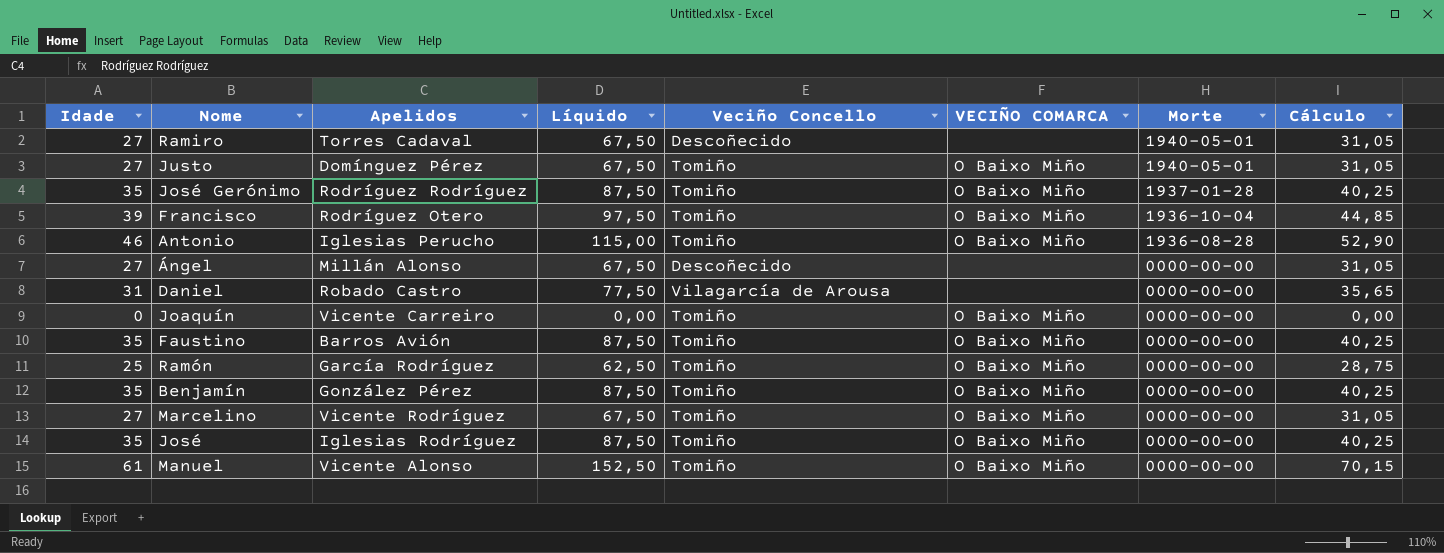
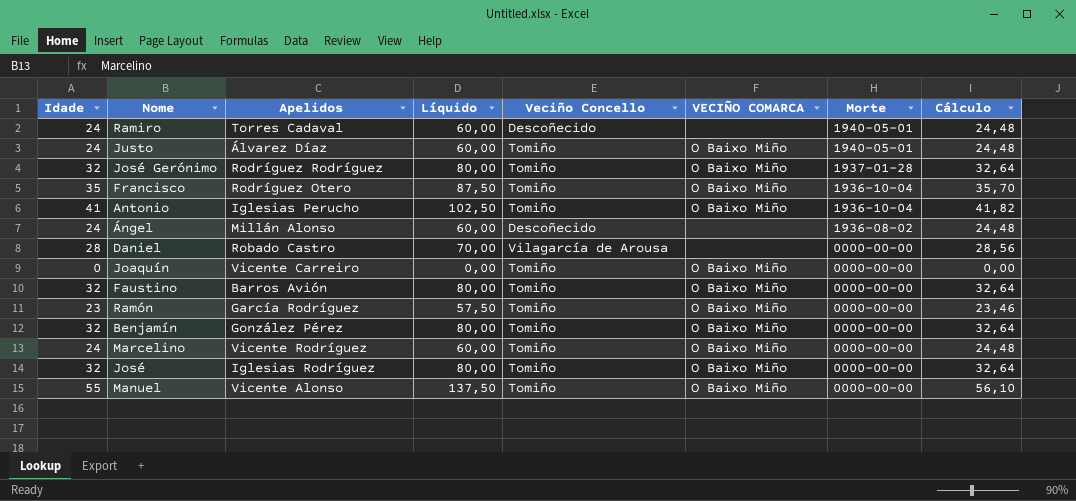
column Cálculo | formula: [Idade] * 1,15 -> [Idade] * 1,02
Ramiro | Idade: 27 -> 24
Ramiro | Líquido: 67,50 -> 60,00
Justo | Idade: 27 -> 24
Justo | Apelidos: Domínguez Pérez -> Álvarez Díaz
Justo | Líquido: 67,50 -> 60,00
José Gerónimo | Idade: 35 -> 32
José Gerónimo | Líquido: 87,50 -> 80,00
Francisco | Idade: 39 -> 35
Francisco | Líquido: 97,50 -> 87,50
Antonio | Idade: 46 -> 41
Antonio | Líquido: 115,00 -> 102,50
Antonio | Morte: 1936-08-28 -> 1936-10-04
Ángel | Idade: 27 -> 24
Ángel | Líquido: 67,50 -> 60,00
Ángel | Morte: 0000-00-00 -> 1936-08-02
Daniel | Idade: 31 -> 28
Daniel | Líquido: 77,50 -> 70,00
Faustino | Idade: 35 -> 32
Faustino | Líquido: 87,50 -> 80,00
Ramón | Idade: 25 -> 23
Ramón | Líquido: 62,50 -> 57,50
Benjamín | Idade: 35 -> 32
Benjamín | Líquido: 87,50 -> 80,00
Marcelino | Idade: 27 -> 24
Marcelino | Líquido: 67,50 -> 60,00
José | Idade: 35 -> 32
José | Líquido: 87,50 -> 80,00
Manuel | Idade: 61 -> 55
Manuel | Líquido: 152,50 -> 137,50

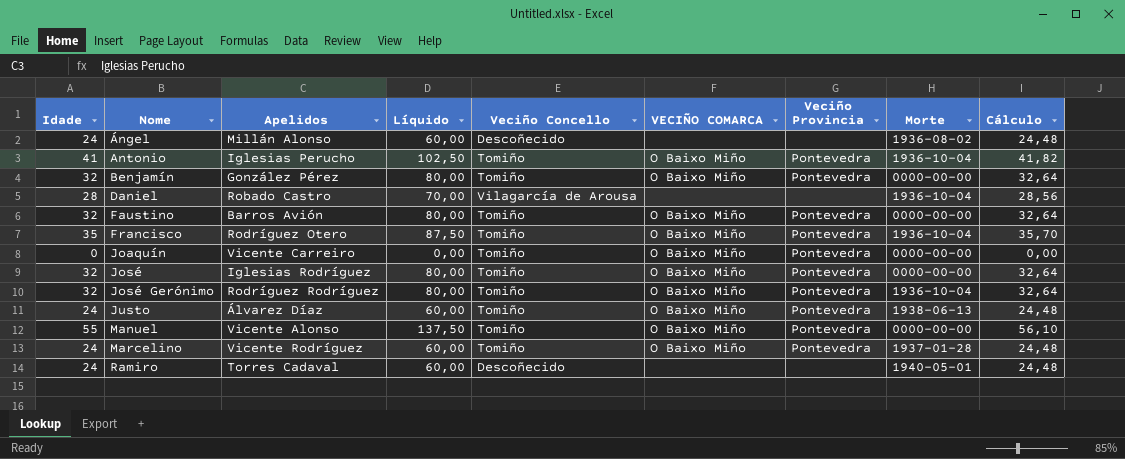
row order: Morte descending -> Nome ascending
column Veciño Provincia | position: none -> 7
row Ramón: 23 | García Rodríguez | 57,50 | Tomiño | O Baixo Miño | 0000-00-00 | 23,46 -> none
Daniel | Morte: 0000-00-00 -> 1936-10-04
José Gerónimo | Morte: 1937-01-28 -> 1936-10-04
Justo | Morte: 1940-05-01 -> 1938-06-13
Marcelino | Morte: 0000-00-00 -> 1937-01-28

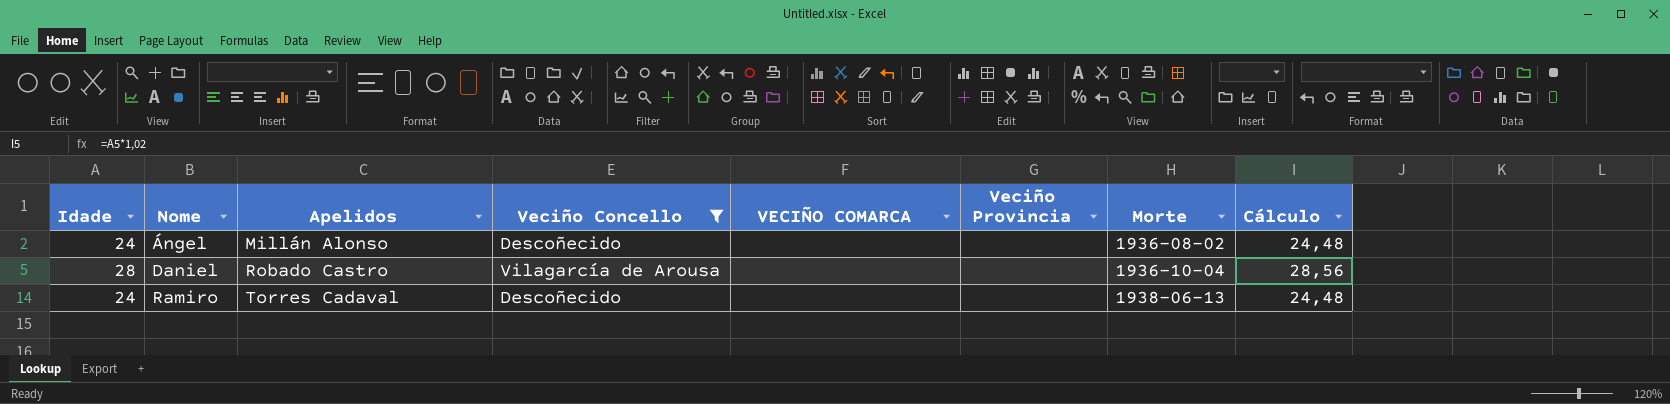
filter: none -> Veciño Concello != Tomiño
column Líquido | formula: [Idade] * 2,5 -> none
Ramiro | Morte: 1940-05-01 -> 1938-06-13

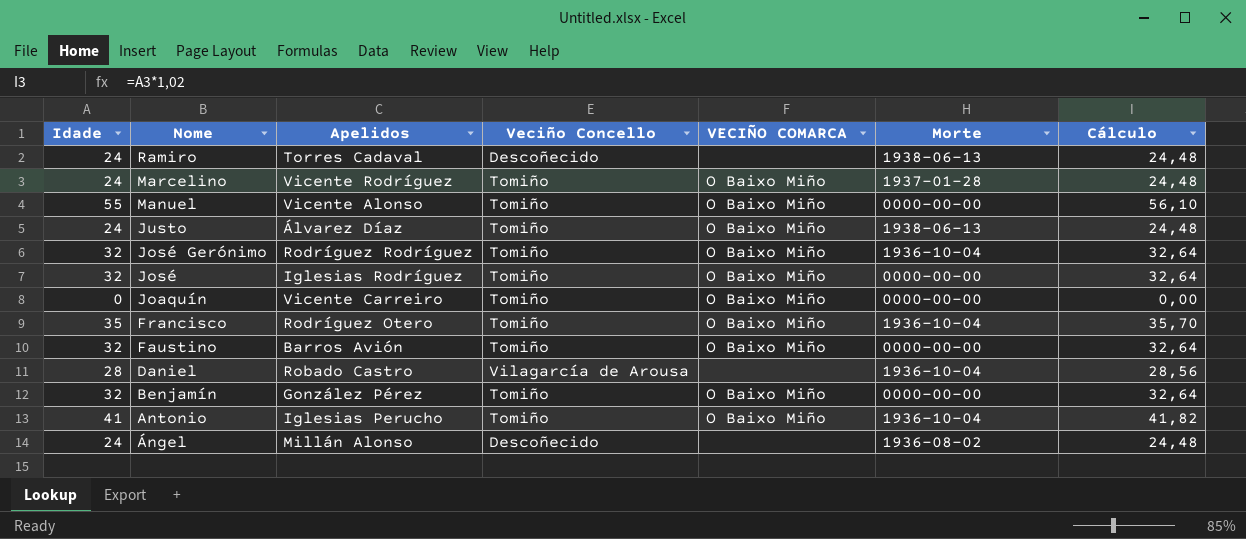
filter: Veciño Concello != Tomiño -> none
row order: Nome ascending -> Nome descending
column Veciño Provincia | position: 6 -> none

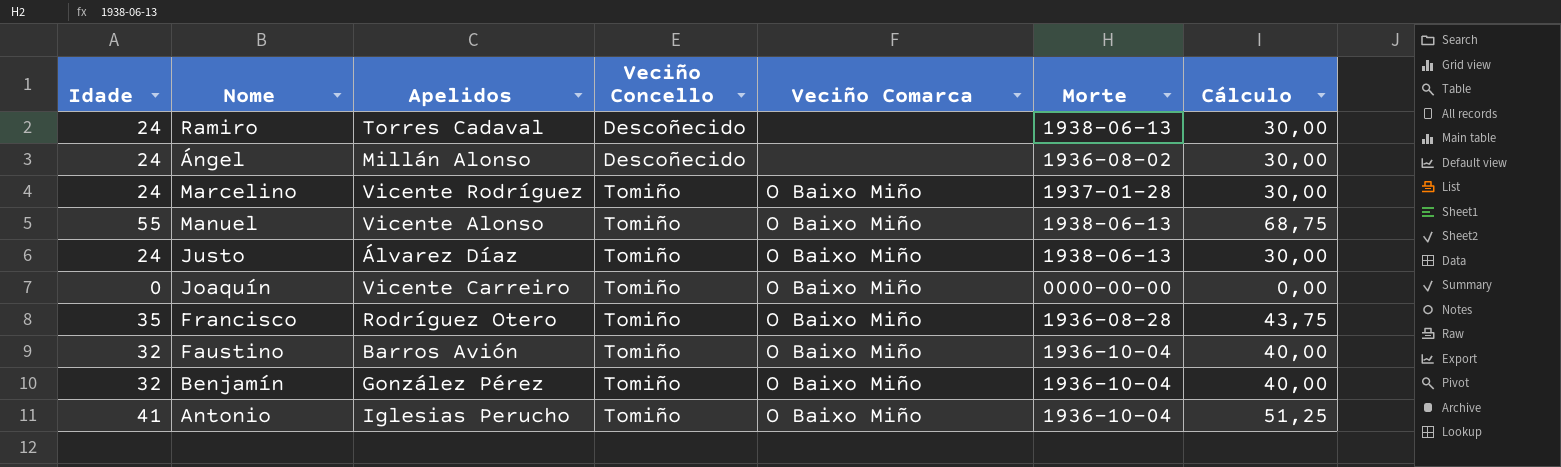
row order: Nome descending -> Veciño Concello ascending
column name: VECIÑO COMARCA -> Veciño Comarca
column Cálculo | formula: [Idade] * 1,02 -> [Idade] * 1,25
row José Gerónimo: 32 | Rodríguez Rodríguez | Tomiño | O Baixo Miño | 1936-10-04 | 32,64 -> none
row José: 32 | Iglesias Rodríguez | Tomiño | O Baixo Miño | 0000-00-00 | 32,64 -> none
row Daniel: 28 | Robado Castro | Vilagarcía de Arousa | none | 1936-10-04 | 28,56 -> none
Manuel | Morte: 0000-00-00 -> 1938-06-13
Francisco | Morte: 1936-10-04 -> 1936-08-28
Faustino | Morte: 0000-00-00 -> 1936-10-04
Benjamín | Morte: 0000-00-00 -> 1936-10-04

